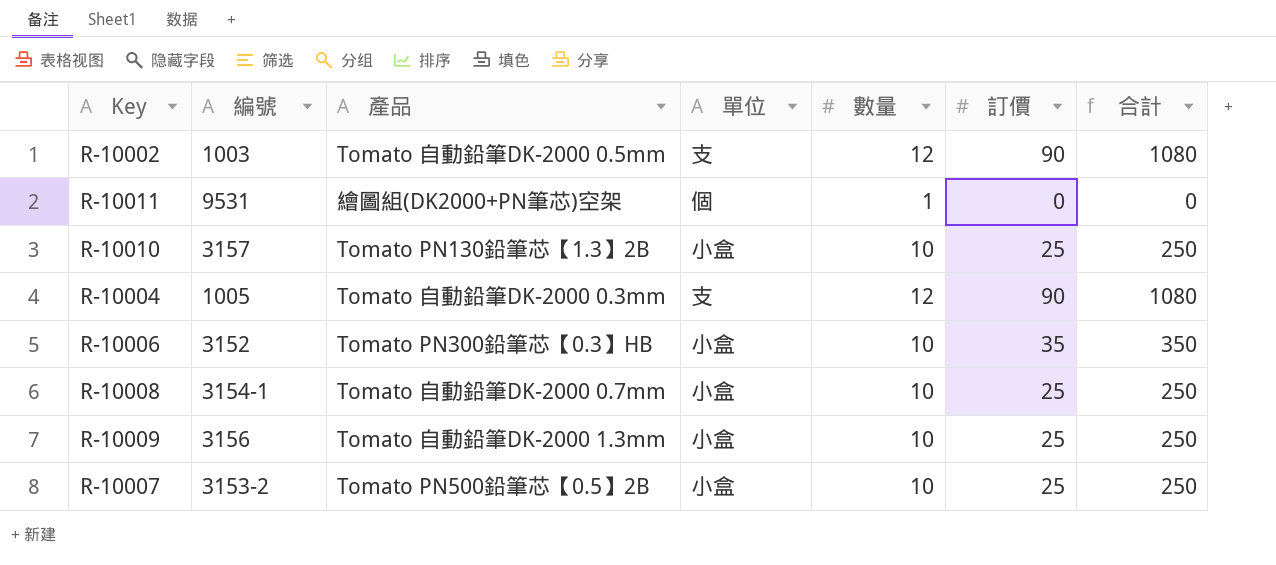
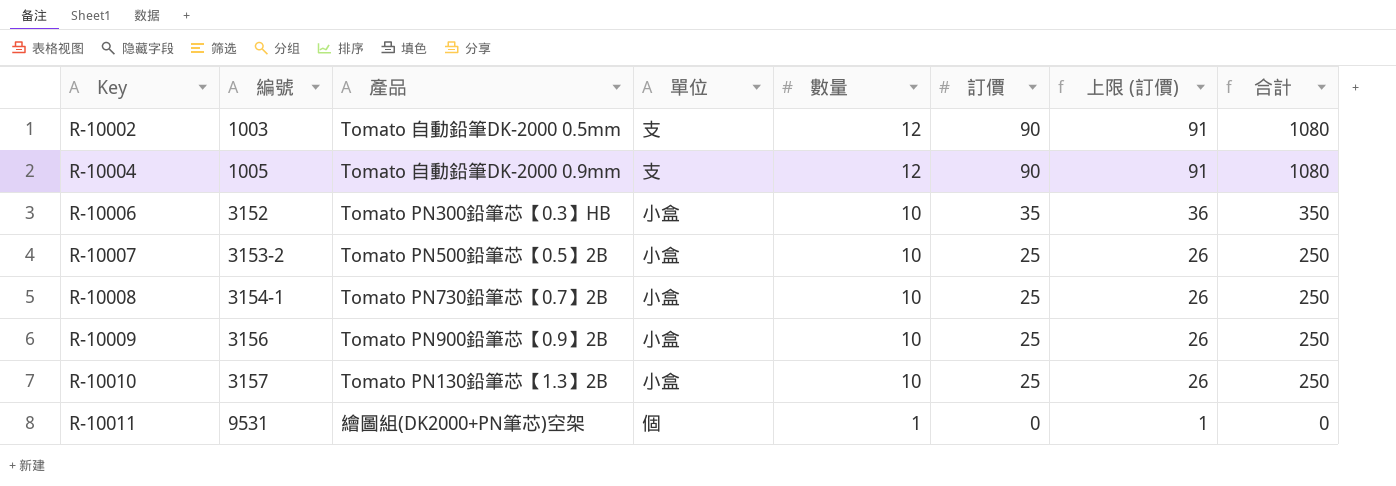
row order: none -> Key ascending
column 上限 (訂價) | formula: none -> [訂價] + 1
R-10004 | 產品: Tomato 自動鉛筆DK-2000 0.3mm -> Tomato 自動鉛筆DK-2000 0.9mm
R-10008 | 產品: Tomato 自動鉛筆DK-2000 0.7mm -> Tomato PN730鉛筆芯【0.7】2B
R-10009 | 產品: Tomato 自動鉛筆DK-2000 1.3mm -> Tomato PN900鉛筆芯【0.9】2B

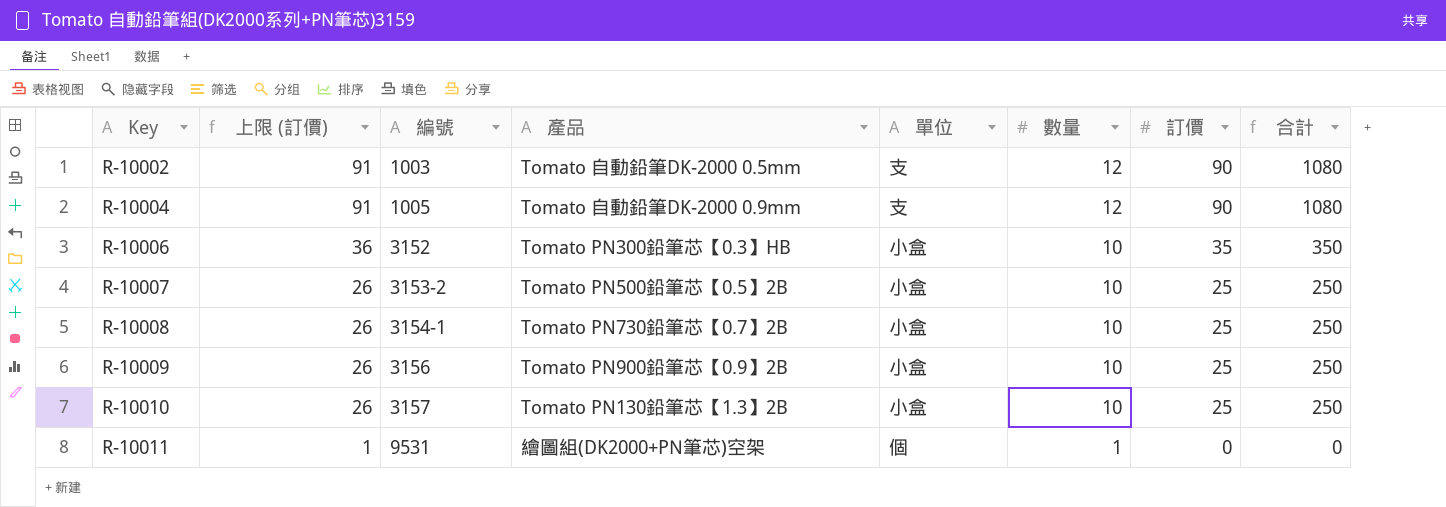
column 上限 (訂價) | position: 7 -> 2

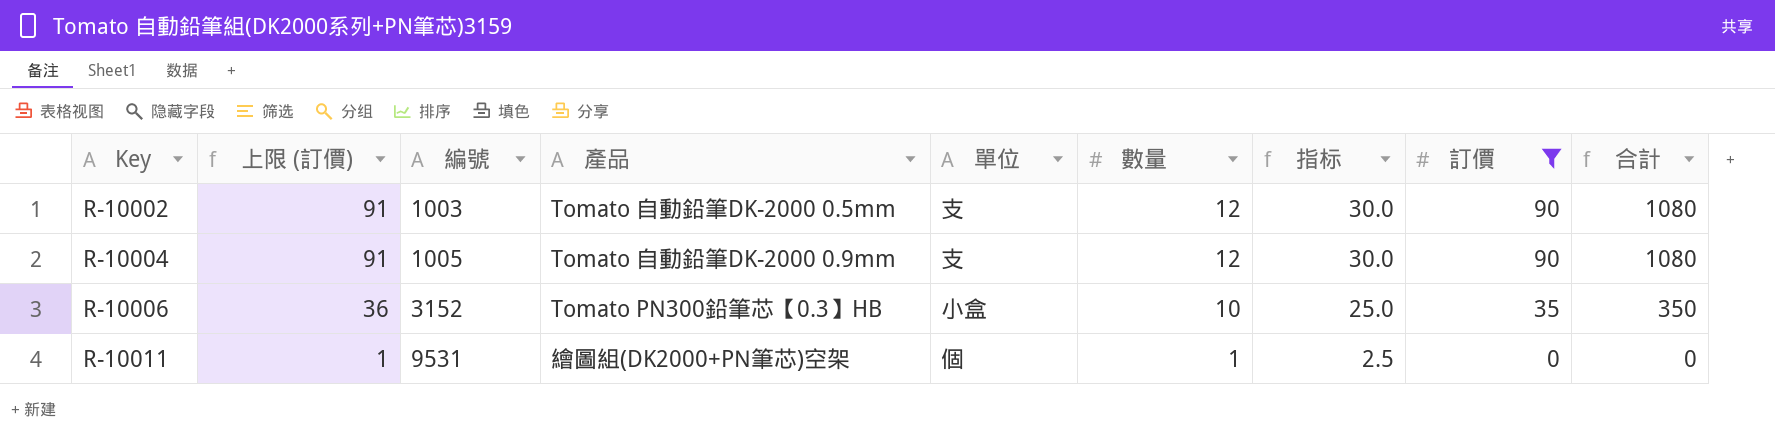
filter: none -> 訂價 != 25
column 指标 | formula: none -> [數量] * 2.5

